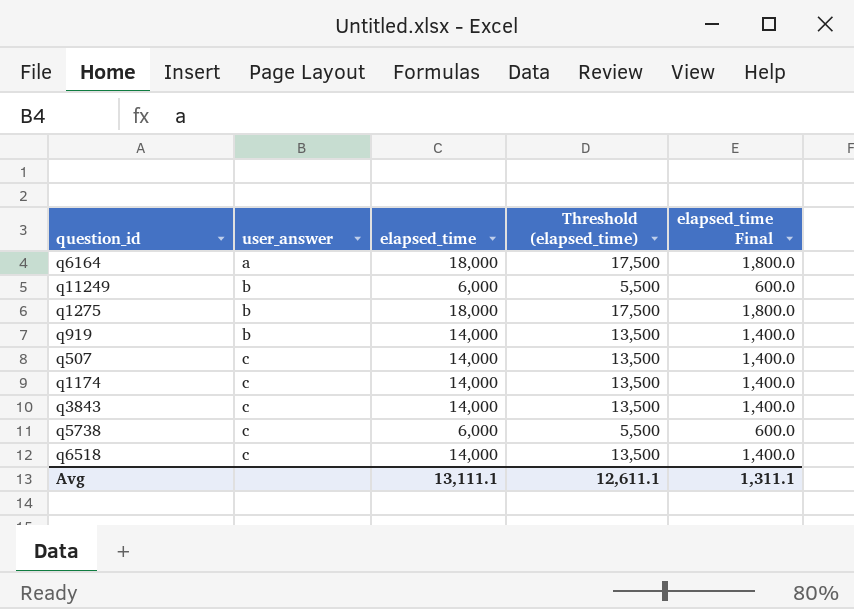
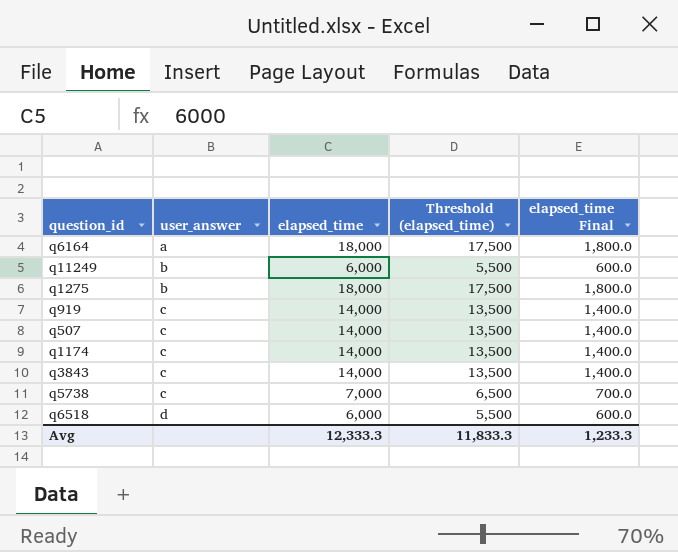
q919 | user_answer: b -> c
q5738 | elapsed_time: 6,000 -> 7,000
q5738 | Threshold (elapsed_time): 5,500 -> 6,500
q5738 | elapsed_time Final: 600.0 -> 700.0
q6518 | user_answer: c -> d
q6518 | elapsed_time: 14,000 -> 6,000
q6518 | Threshold (elapsed_time): 13,500 -> 5,500
q6518 | elapsed_time Final: 1,400.0 -> 600.0
Avg | elapsed_time: 13,111.1 -> 12,333.3
Avg | Threshold (elapsed_time): 12,611.1 -> 11,833.3
Avg | elapsed_time Final: 1,311.1 -> 1,233.3

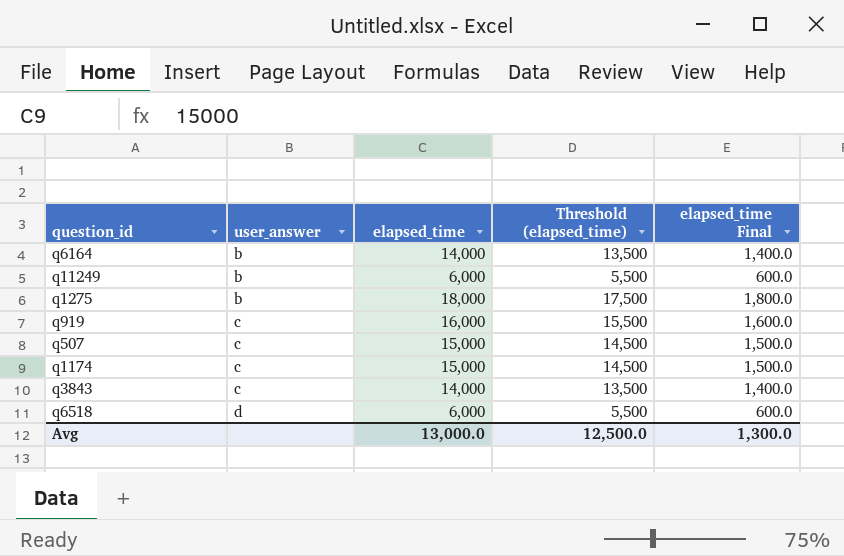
row q5738: c | 7,000 | 6,500 | 700.0 -> none
q6164 | user_answer: a -> b
q6164 | elapsed_time: 18,000 -> 14,000
q6164 | Threshold (elapsed_time): 17,500 -> 13,500
q6164 | elapsed_time Final: 1,800.0 -> 1,400.0
q919 | elapsed_time: 14,000 -> 16,000
q919 | Threshold (elapsed_time): 13,500 -> 15,500
q919 | elapsed_time Final: 1,400.0 -> 1,600.0
q507 | elapsed_time: 14,000 -> 15,000
q507 | Threshold (elapsed_time): 13,500 -> 14,500
q507 | elapsed_time Final: 1,400.0 -> 1,500.0
q1174 | elapsed_time: 14,000 -> 15,000
q1174 | Threshold (elapsed_time): 13,500 -> 14,500
q1174 | elapsed_time Final: 1,400.0 -> 1,500.0
Avg | elapsed_time: 12,333.3 -> 13,000.0
Avg | Threshold (elapsed_time): 11,833.3 -> 12,500.0
Avg | elapsed_time Final: 1,233.3 -> 1,300.0

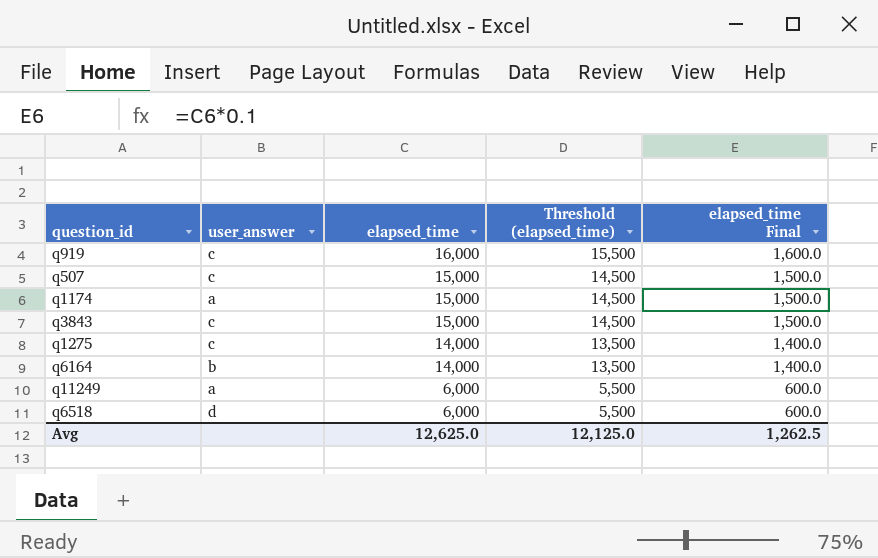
row order: user_answer ascending -> elapsed_time descending
q1174 | user_answer: c -> a
q3843 | elapsed_time: 14,000 -> 15,000
q3843 | Threshold (elapsed_time): 13,500 -> 14,500
q3843 | elapsed_time Final: 1,400.0 -> 1,500.0
q1275 | user_answer: b -> c
q1275 | elapsed_time: 18,000 -> 14,000
q1275 | Threshold (elapsed_time): 17,500 -> 13,500
q1275 | elapsed_time Final: 1,800.0 -> 1,400.0
q11249 | user_answer: b -> a
Avg | elapsed_time: 13,000.0 -> 12,625.0
Avg | Threshold (elapsed_time): 12,500.0 -> 12,125.0
Avg | elapsed_time Final: 1,300.0 -> 1,262.5

